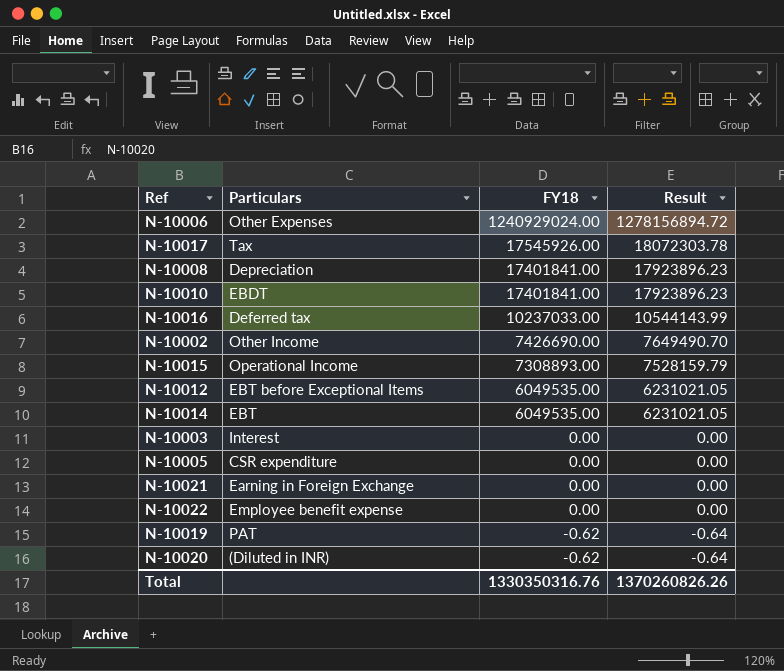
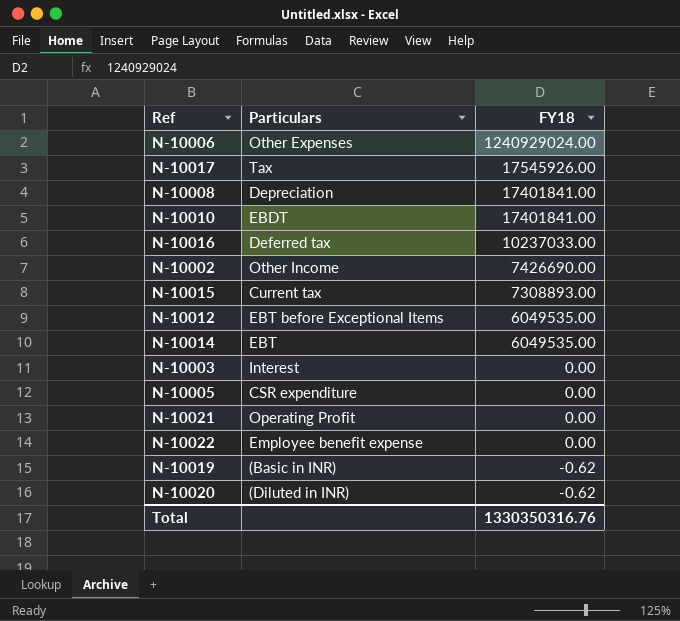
column Result | formula: [FY18] * 1.03 -> none
N-10015 | Particulars: Operational Income -> Current tax
N-10021 | Particulars: Earning in Foreign Exchange -> Operating Profit
N-10019 | Particulars: PAT -> (Basic in INR)

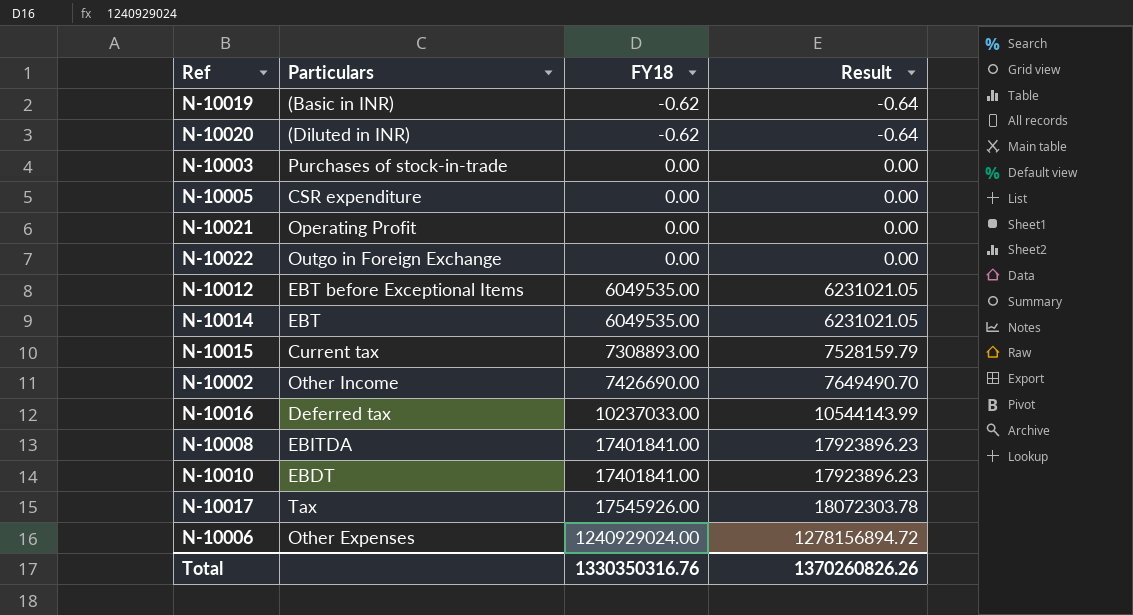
row order: FY18 descending -> FY18 ascending
column Result | formula: none -> [FY18] * 1.03
N-10003 | Particulars: Interest -> Purchases of stock-in-trade
N-10022 | Particulars: Employee benefit expense -> Outgo in Foreign Exchange
N-10008 | Particulars: Depreciation -> EBITDA

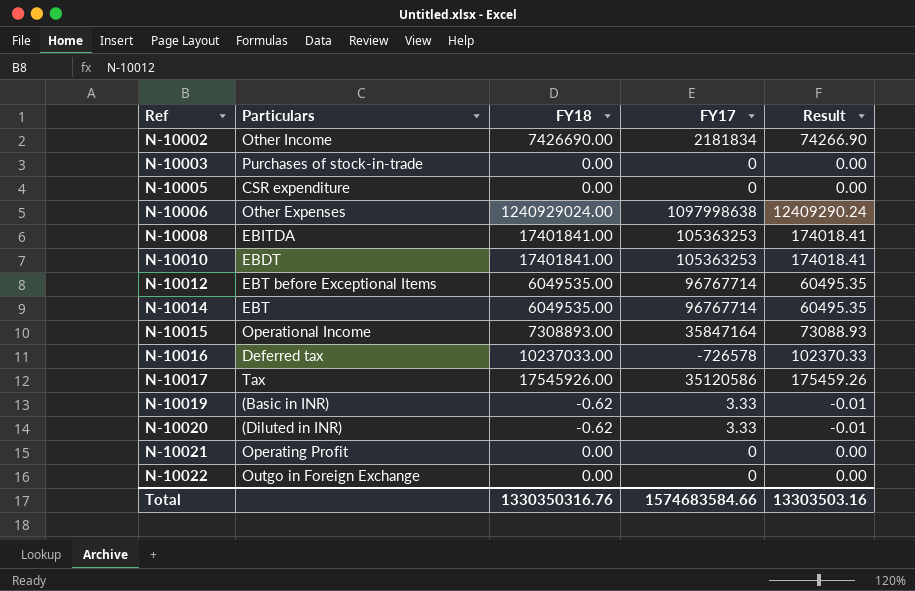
row order: FY18 ascending -> Ref ascending
column FY17 | position: none -> 4
column Result | formula: [FY18] * 1.03 -> [FY18] * 0.01
N-10015 | Particulars: Current tax -> Operational Income
Total | Result: 1370260826.26 -> 13303503.16

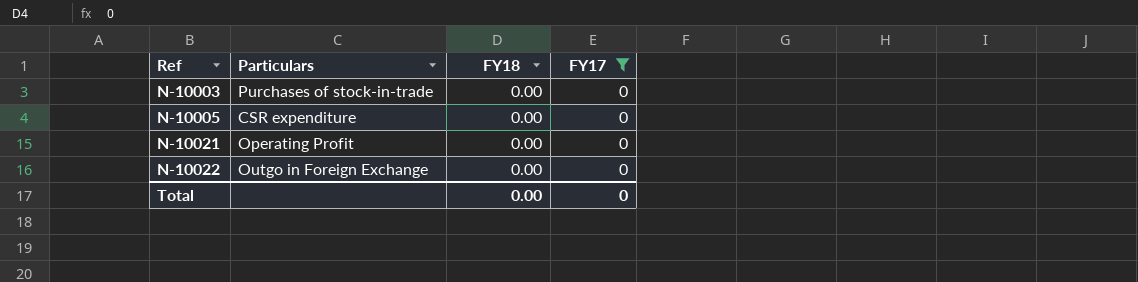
filter: none -> FY17 = 0
column Result | formula: [FY18] * 0.01 -> none
Total | FY18: 1330350316.76 -> 0.00
Total | FY17: 1574683584.66 -> 0

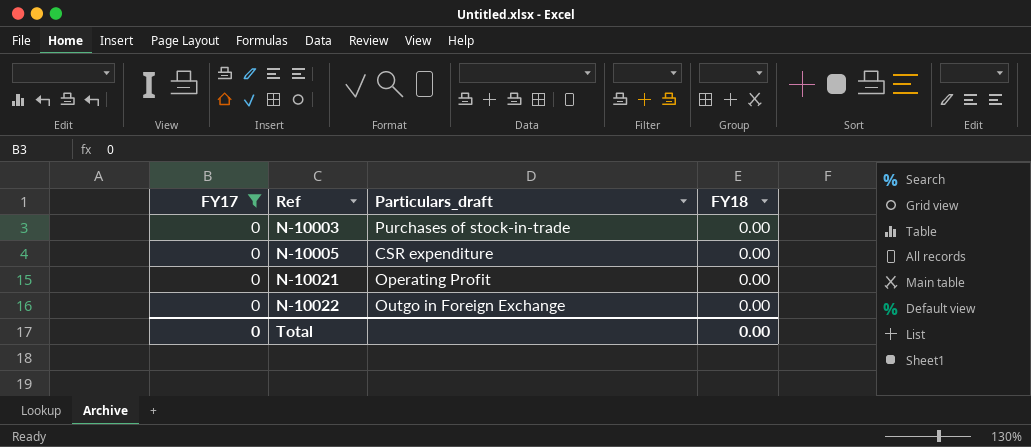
column FY17 | position: 4 -> 1
column name: Particulars -> Particulars_draft

